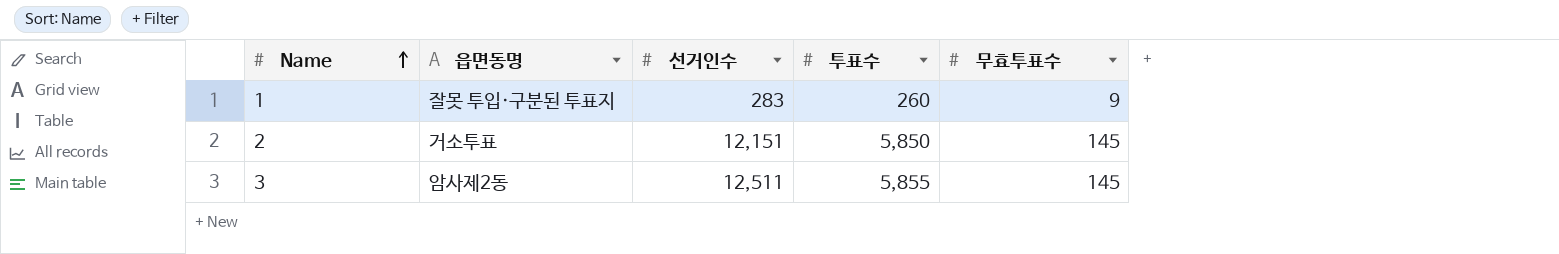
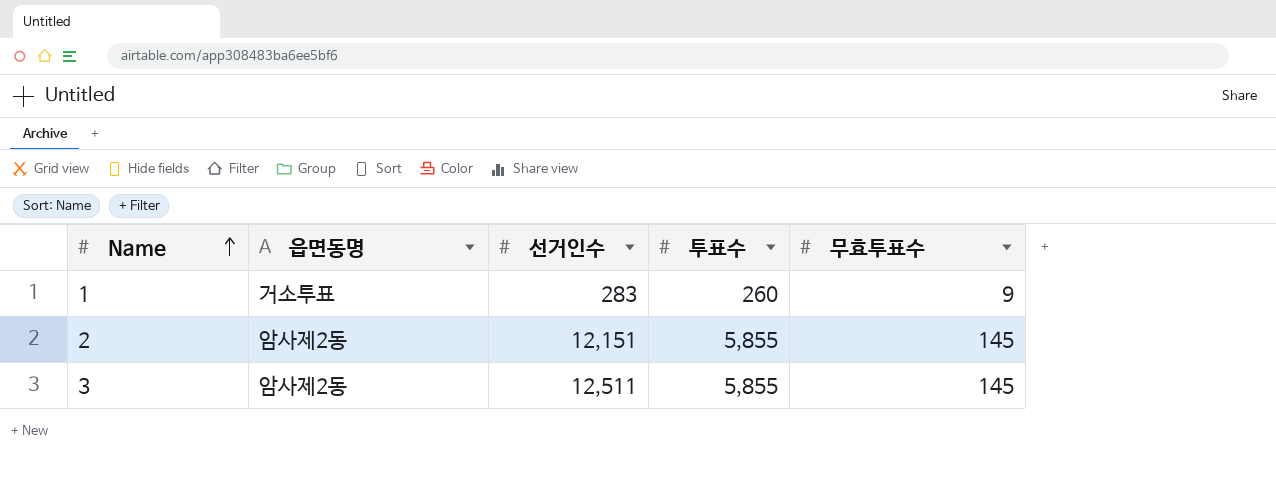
1 | 읍면동명: 잘못 투입·구분된 투표지 -> 거소투표
2 | 읍면동명: 거소투표 -> 암사제2동
2 | 투표수: 5,850 -> 5,855

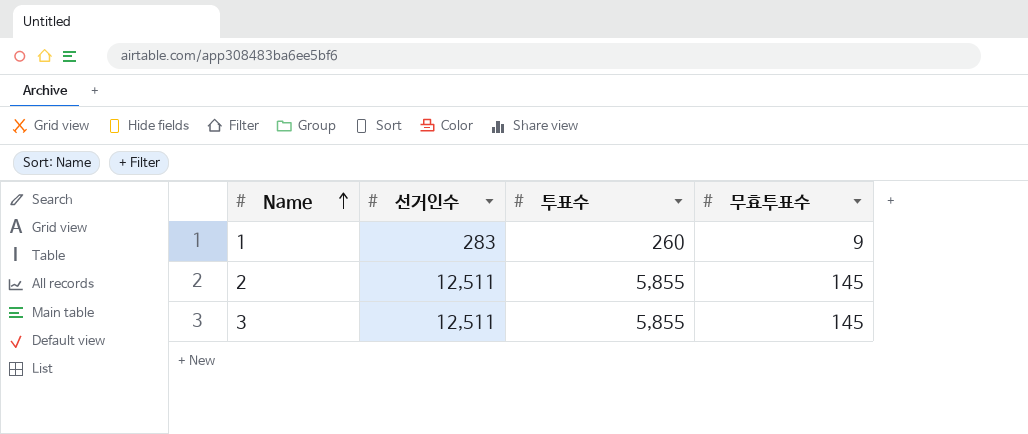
column 읍면동명 | position: 2 -> none
2 | 선거인수: 12,151 -> 12,511

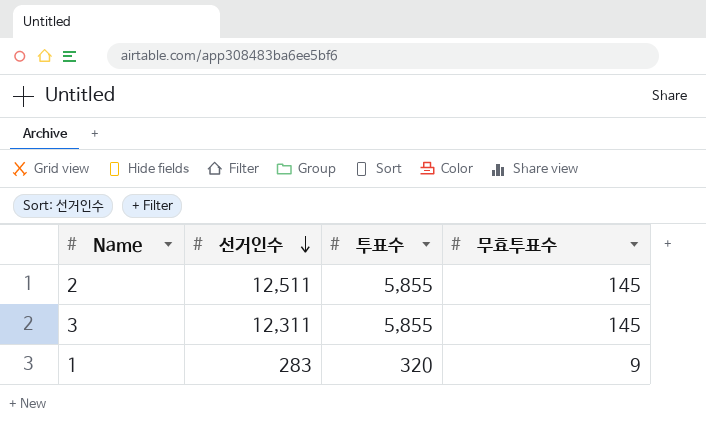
row order: Name ascending -> 선거인수 descending
3 | 선거인수: 12,511 -> 12,311
1 | 투표수: 260 -> 320

